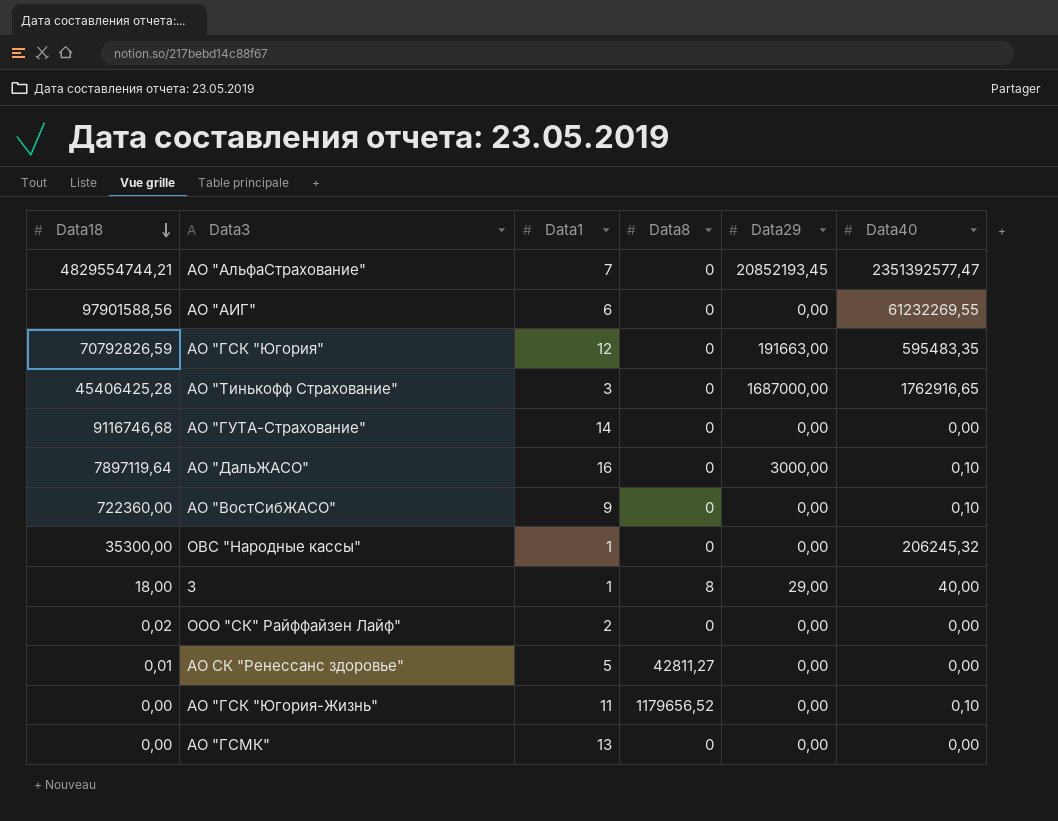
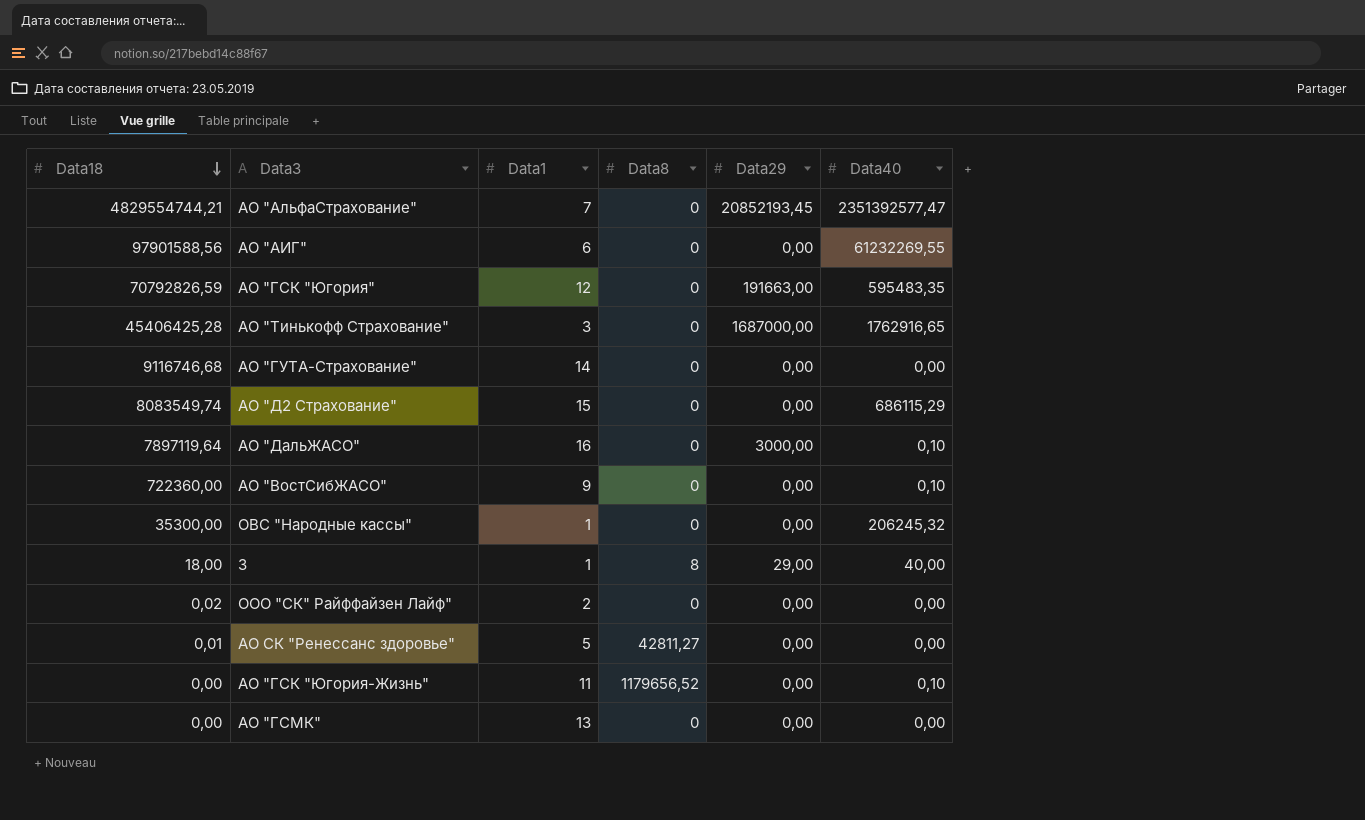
row АО "Д2 Страхование": none -> 8083549,74 | 15 | 0 | 0,00 | 686115,29

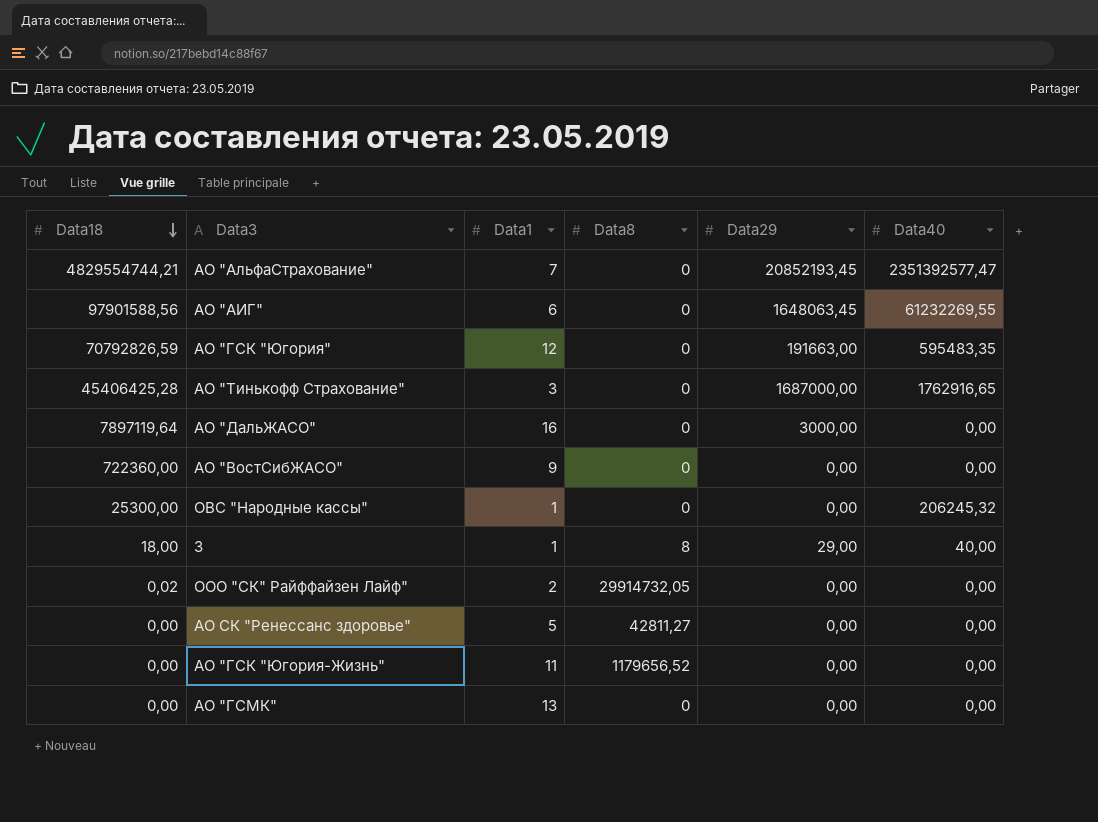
row АО "ГУТА-Страхование": 9116746,68 | 14 | 0 | 0,00 | 0,00 -> none
row АО "Д2 Страхование": 8083549,74 | 15 | 0 | 0,00 | 686115,29 -> none
АО "АИГ" | Data29: 0,00 -> 1648063,45
АО "ДальЖАСО" | Data40: 0,10 -> 0,00
АО "ВостСибЖАСО" | Data40: 0,10 -> 0,00
ОВС "Народные кассы" | Data18: 35300,00 -> 25300,00
ООО "СК" Райффайзен Лайф" | Data8: 0 -> 29914732,05
АО СК "Ренессанс здоровье" | Data18: 0,01 -> 0,00
АО "ГСК "Югория-Жизнь" | Data40: 0,10 -> 0,00

